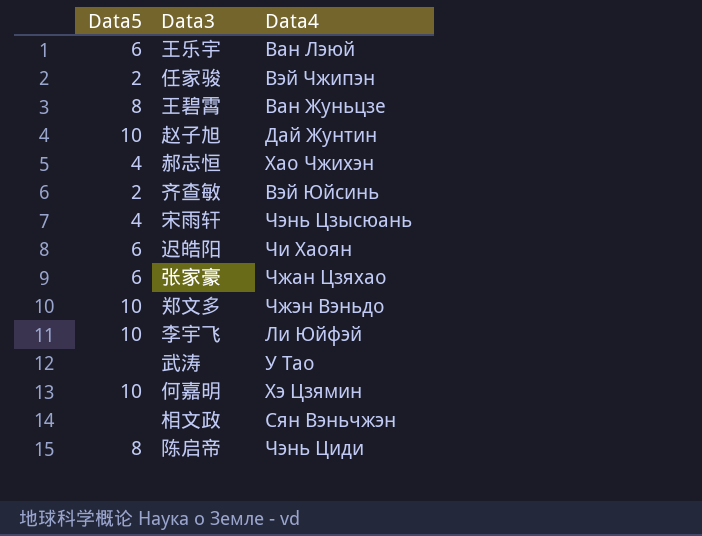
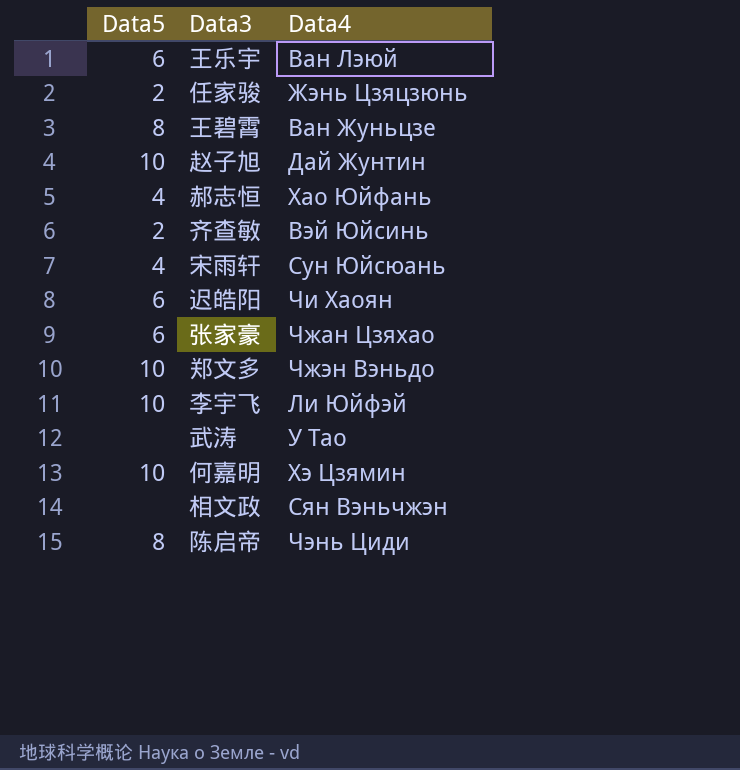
任家骏 | Data4: Вэй Чжипэн -> Жэнь Цзяцзюнь
郝志恒 | Data4: Хао Чжихэн -> Хао Юйфань
宋雨轩 | Data4: Чэнь Цзысюань -> Сун Юйсюань

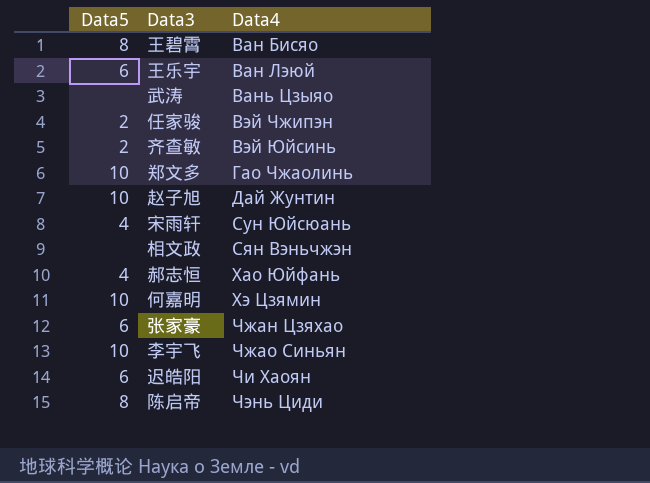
row order: none -> Data4 ascending
王碧霄 | Data4: Ван Жуньцзе -> Ван Бисяо
武涛 | Data4: У Тао -> Вань Цзыяо
任家骏 | Data4: Жэнь Цзяцзюнь -> Вэй Чжипэн
郑文多 | Data4: Чжэн Вэньдо -> Гао Чжаолинь
李宇飞 | Data4: Ли Юйфэй -> Чжао Синьян

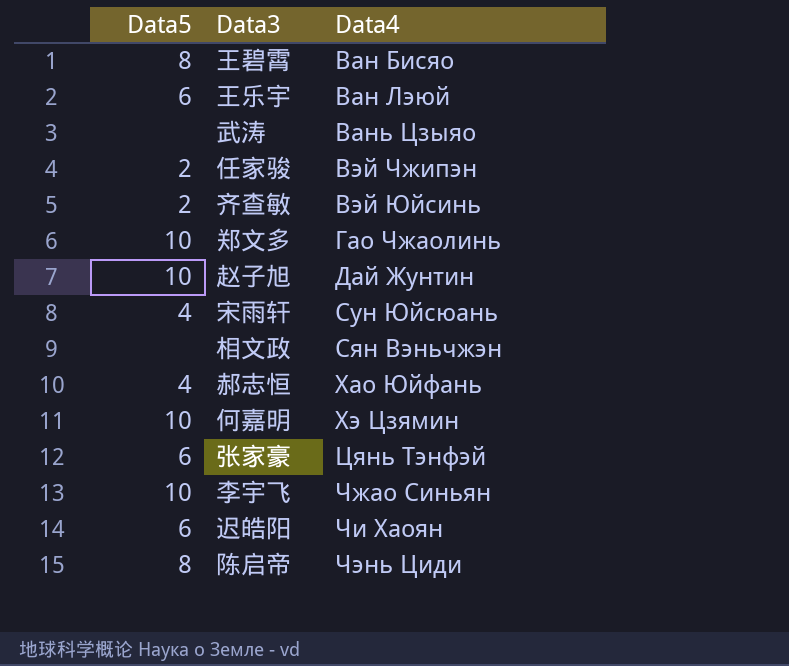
张家豪 | Data4: Чжан Цзяхао -> Цянь Тэнфэй

